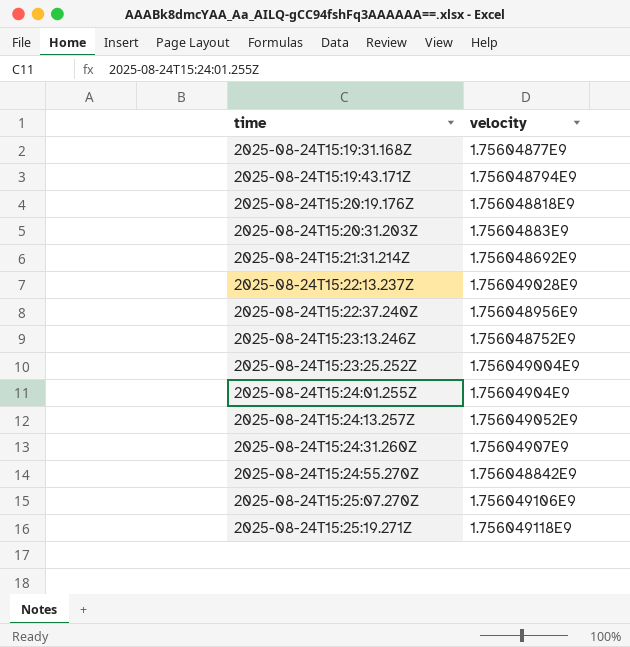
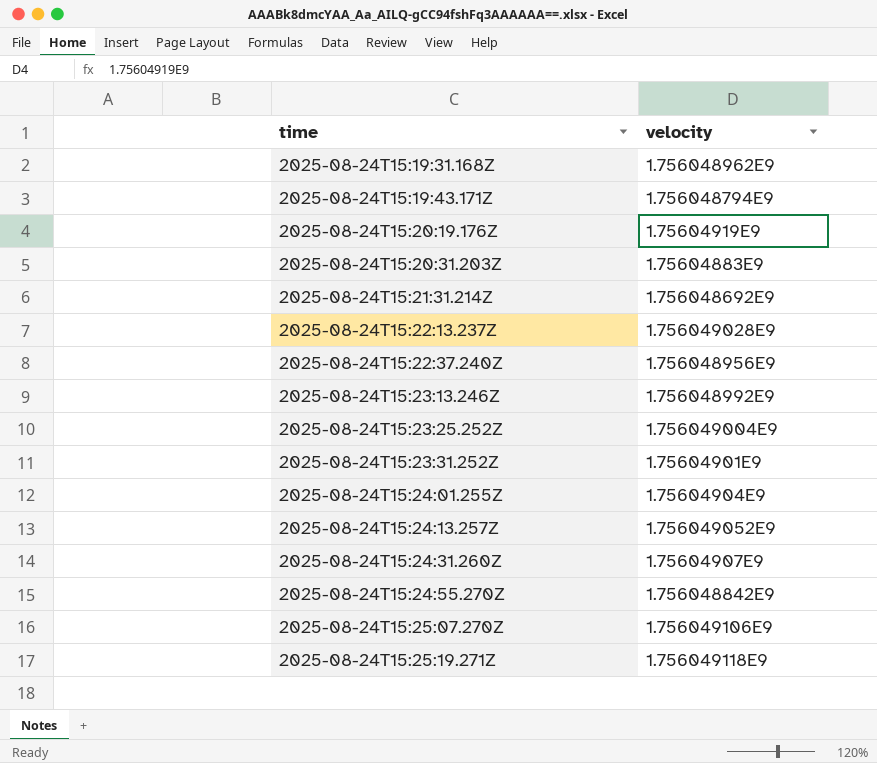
2025-08-24T15:19:31.168Z | velocity: 1.75604877E9 -> 1.756048962E9
2025-08-24T15:20:19.176Z | velocity: 1.756048818E9 -> 1.75604919E9
2025-08-24T15:23:13.246Z | velocity: 1.756048752E9 -> 1.756048992E9
row 2025-08-24T15:23:31.252Z: none -> 1.75604901E9

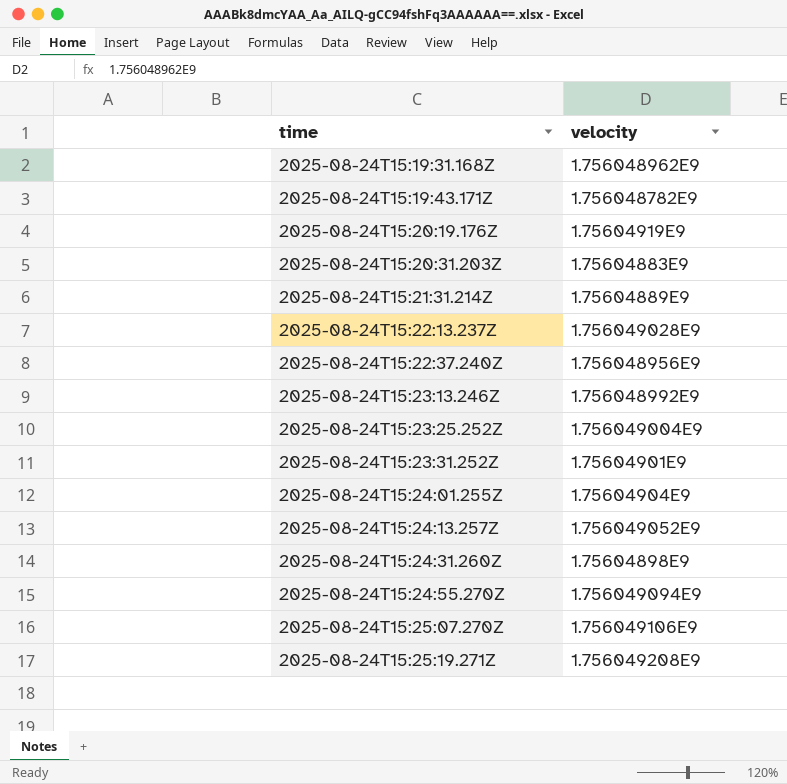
2025-08-24T15:19:43.171Z | velocity: 1.756048794E9 -> 1.756048782E9
2025-08-24T15:21:31.214Z | velocity: 1.756048692E9 -> 1.75604889E9
2025-08-24T15:24:31.260Z | velocity: 1.75604907E9 -> 1.75604898E9
2025-08-24T15:24:55.270Z | velocity: 1.756048842E9 -> 1.756049094E9
2025-08-24T15:25:19.271Z | velocity: 1.756049118E9 -> 1.756049208E9

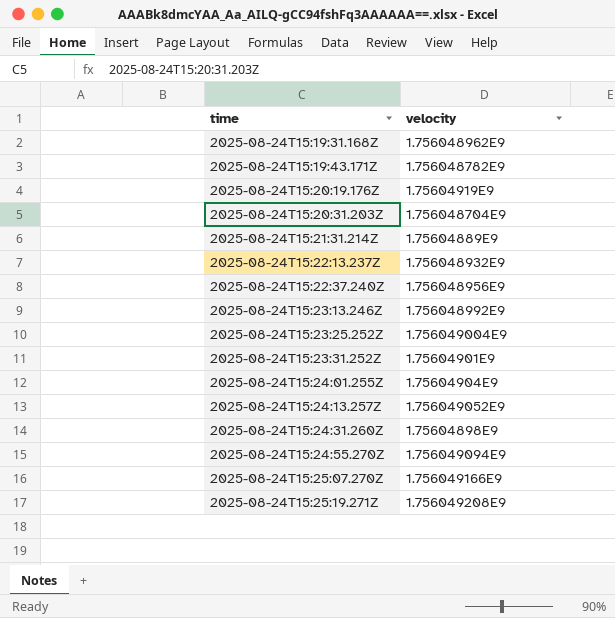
2025-08-24T15:20:31.203Z | velocity: 1.75604883E9 -> 1.756048704E9
2025-08-24T15:22:13.237Z | velocity: 1.756049028E9 -> 1.756048932E9
2025-08-24T15:25:07.270Z | velocity: 1.756049106E9 -> 1.756049166E9

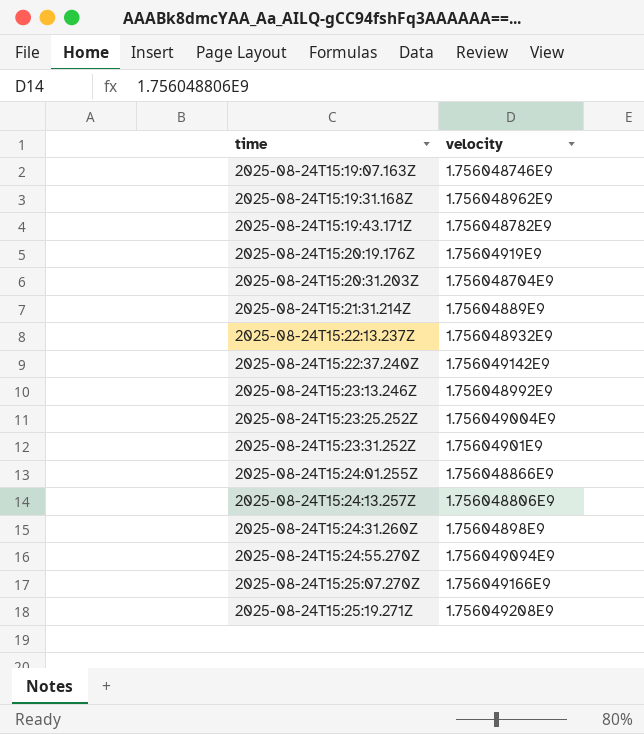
row 2025-08-24T15:19:07.163Z: none -> 1.756048746E9
2025-08-24T15:22:37.240Z | velocity: 1.756048956E9 -> 1.756049142E9
2025-08-24T15:24:01.255Z | velocity: 1.75604904E9 -> 1.756048866E9
2025-08-24T15:24:13.257Z | velocity: 1.756049052E9 -> 1.756048806E9

